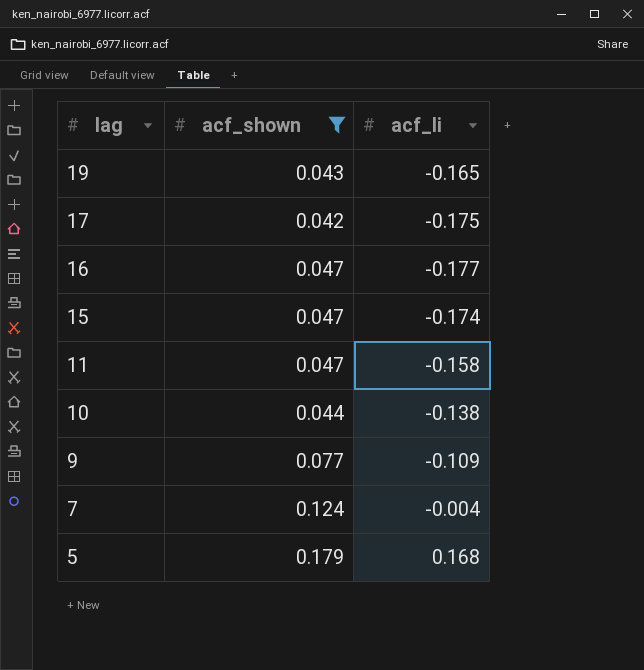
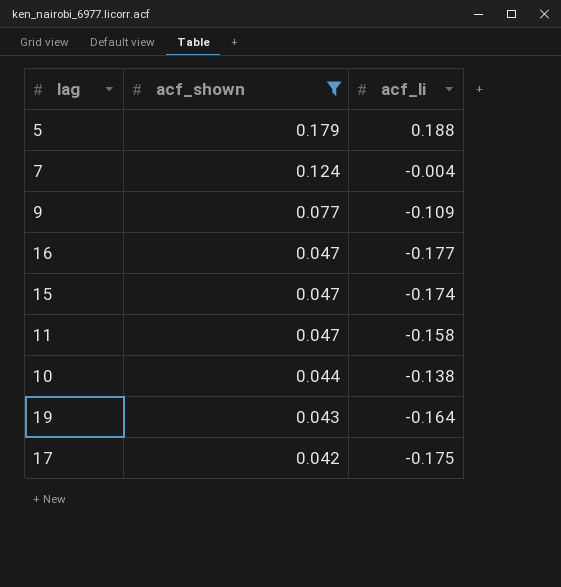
row order: lag descending -> acf_shown descending
5 | acf_li: 0.168 -> 0.188
19 | acf_li: -0.165 -> -0.164

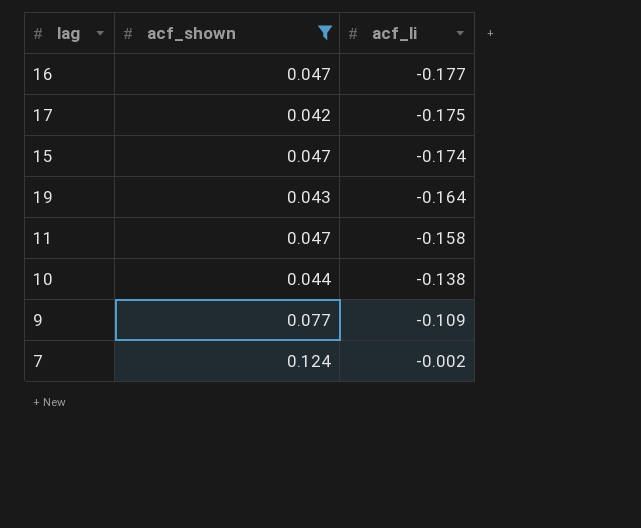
row order: acf_shown descending -> acf_li ascending
row 5: 0.179 | 0.188 -> none
7 | acf_li: -0.004 -> -0.002

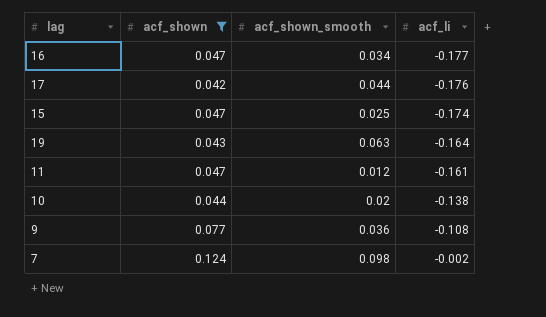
column acf_shown_smooth | position: none -> 3
17 | acf_li: -0.175 -> -0.176
11 | acf_li: -0.158 -> -0.161
9 | acf_li: -0.109 -> -0.108

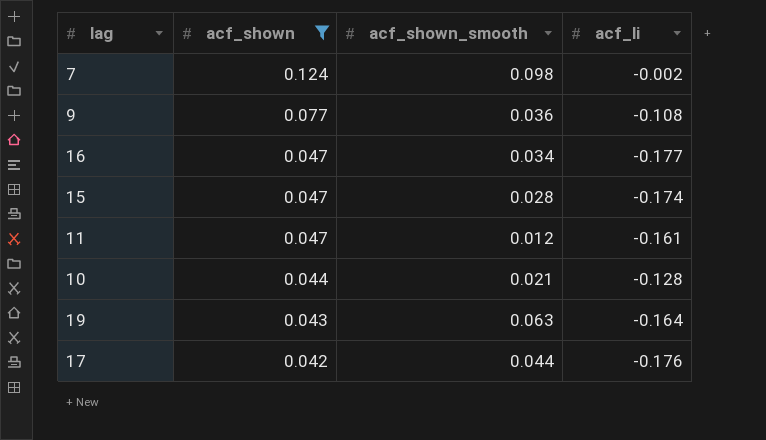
row order: acf_li ascending -> acf_shown descending
15 | acf_shown_smooth: 0.025 -> 0.028
10 | acf_shown_smooth: 0.02 -> 0.021
10 | acf_li: -0.138 -> -0.128

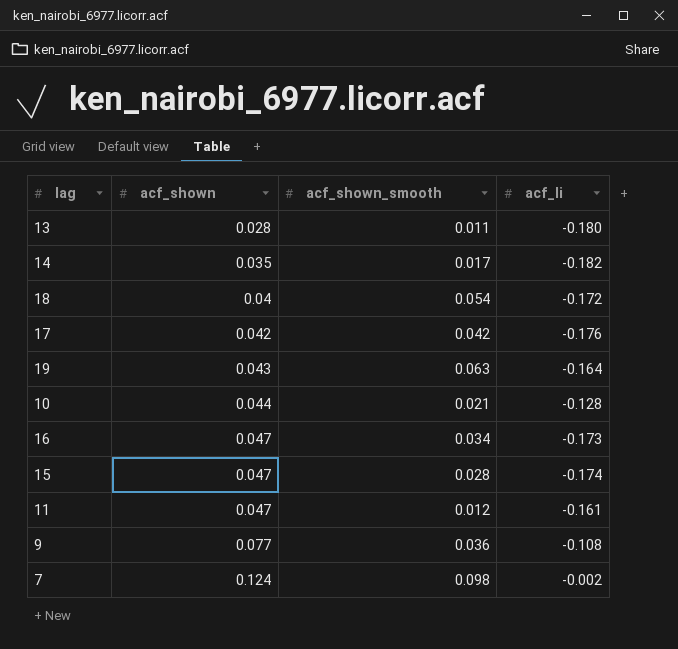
filter: acf_shown >= 0.042 -> none
row order: acf_shown descending -> acf_shown ascending
17 | acf_shown_smooth: 0.044 -> 0.042
16 | acf_li: -0.177 -> -0.173

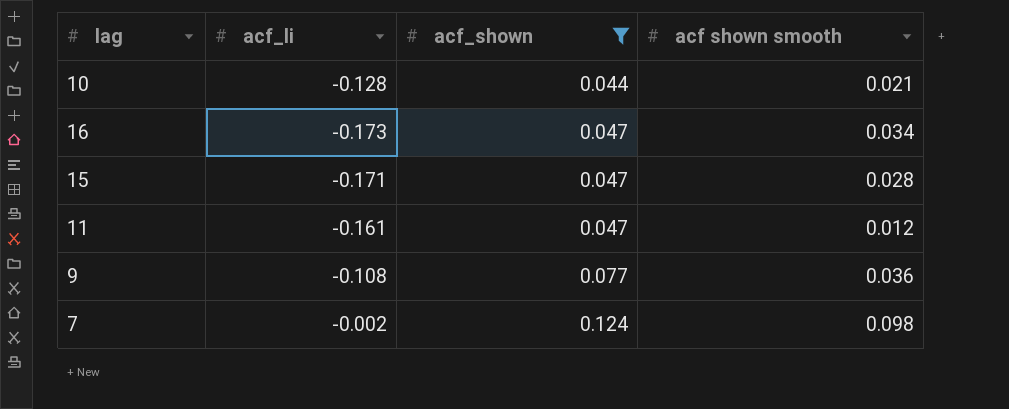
filter: none -> acf_shown >= 0.044
column acf_li | position: 4 -> 2
column name: acf_shown_smooth -> acf shown smooth
15 | acf_li: -0.174 -> -0.171

